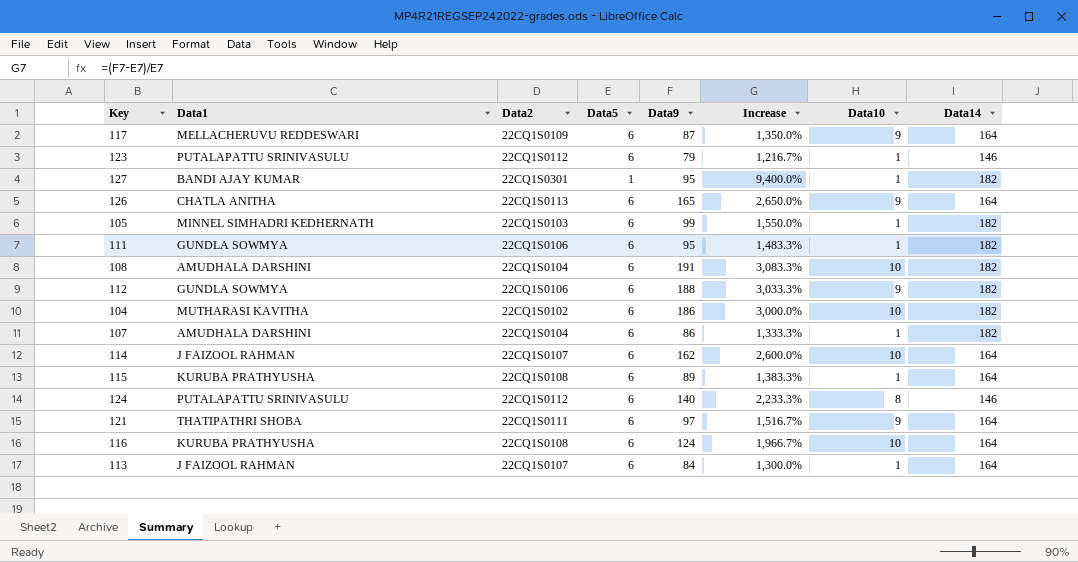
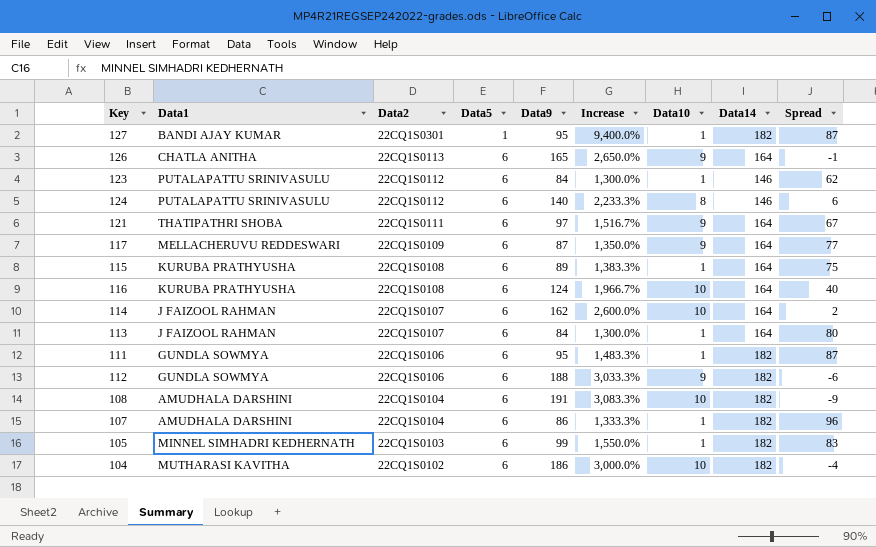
row order: none -> Data2 descending
column Spread | formula: none -> [Data14] - [Data9]
123 | Data9: 79 -> 84
123 | Increase: 1,216.7% -> 1,300.0%

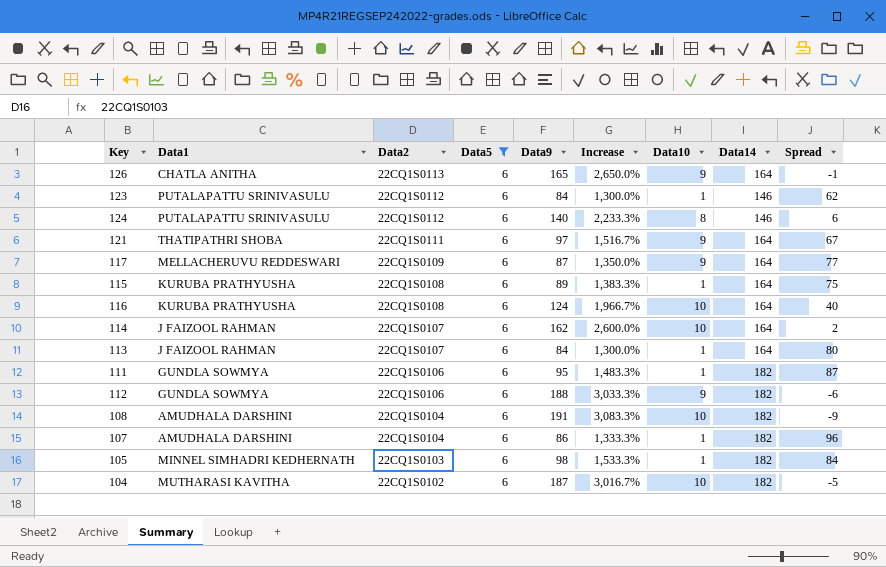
filter: none -> Data5 = 6
105 | Data9: 99 -> 98
105 | Increase: 1,550.0% -> 1,533.3%
105 | Spread: 83 -> 84
104 | Data9: 186 -> 187
104 | Increase: 3,000.0% -> 3,016.7%
104 | Spread: -4 -> -5

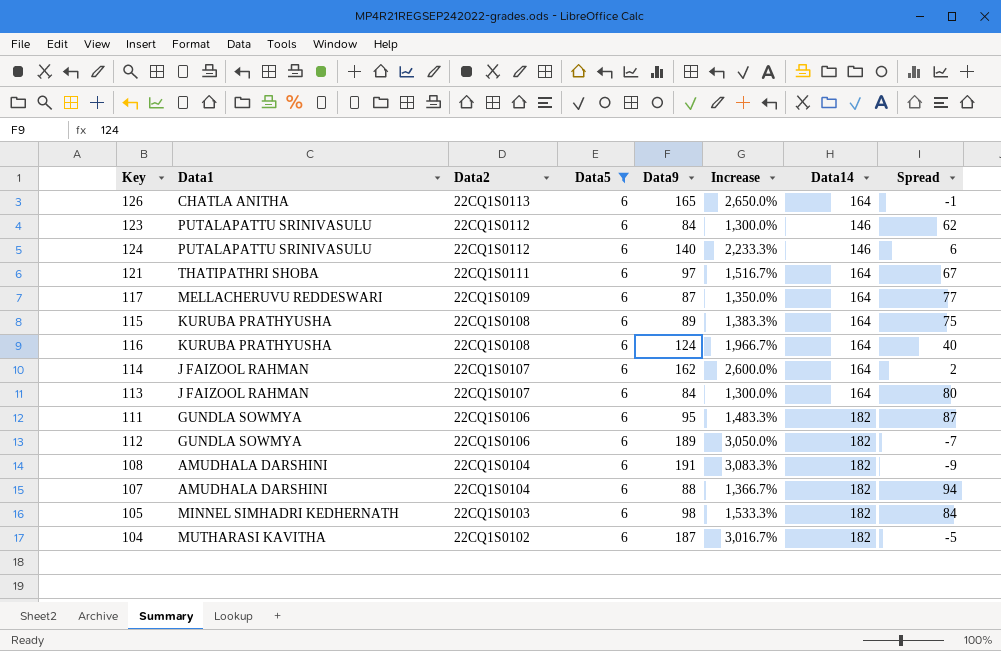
column Data10 | position: 7 -> none
112 | Data9: 188 -> 189
112 | Increase: 3,033.3% -> 3,050.0%
112 | Spread: -6 -> -7
107 | Data9: 86 -> 88
107 | Increase: 1,333.3% -> 1,366.7%
107 | Spread: 96 -> 94

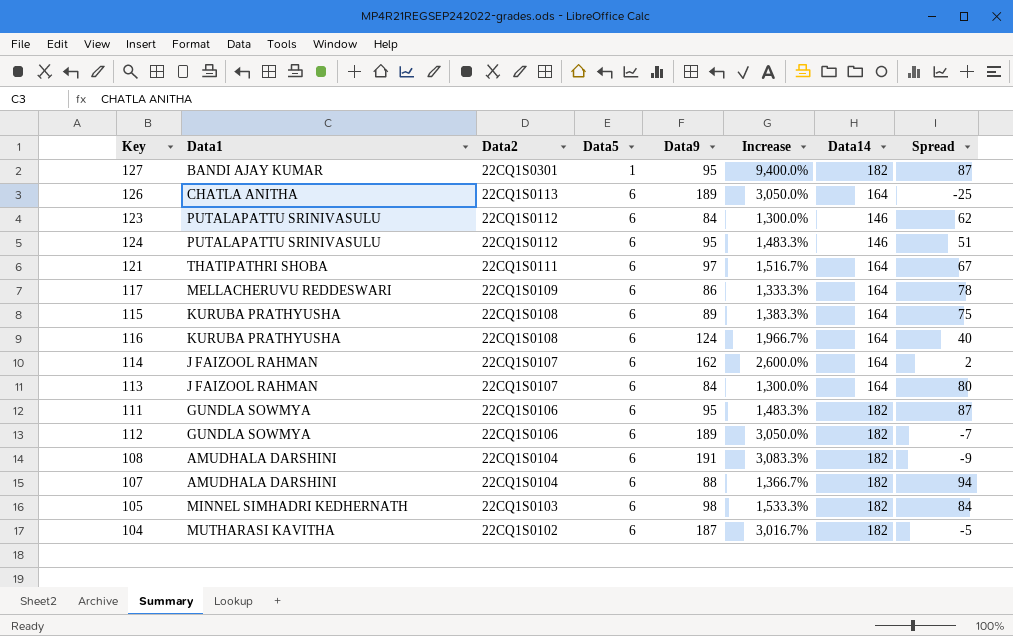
filter: Data5 = 6 -> none
126 | Data9: 165 -> 189
126 | Increase: 2,650.0% -> 3,050.0%
126 | Spread: -1 -> -25
124 | Data9: 140 -> 95
124 | Increase: 2,233.3% -> 1,483.3%
124 | Spread: 6 -> 51
117 | Data9: 87 -> 86
117 | Increase: 1,350.0% -> 1,333.3%
117 | Spread: 77 -> 78

